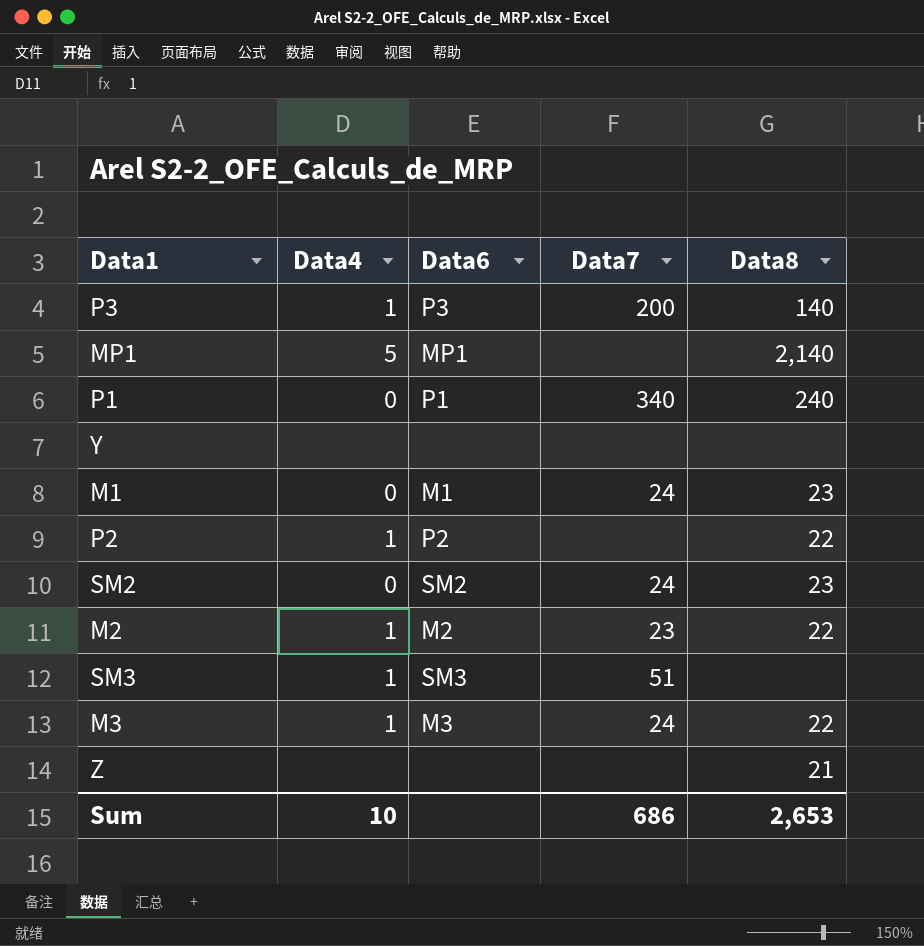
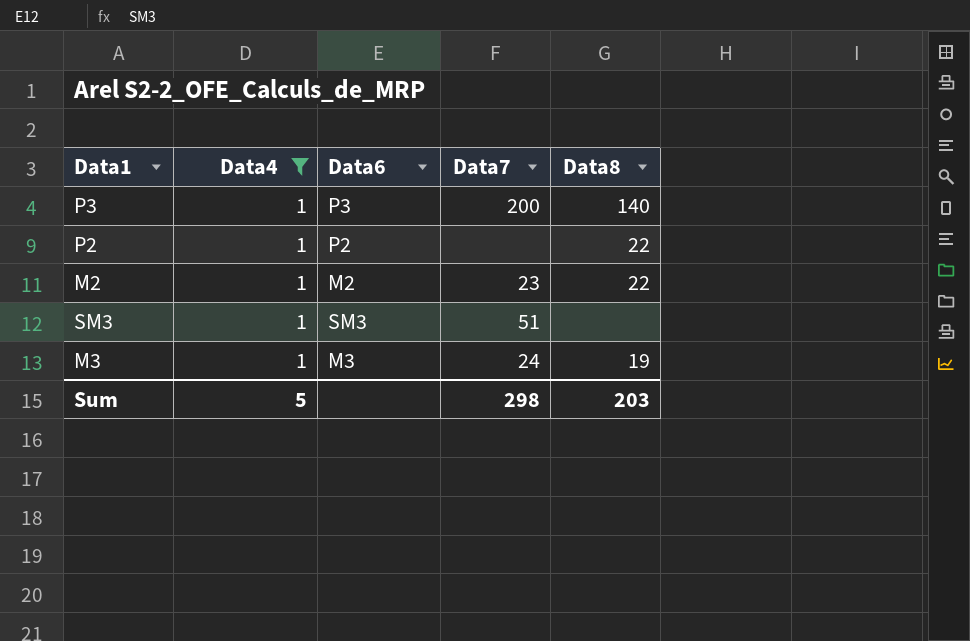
filter: none -> Data4 = 1
M3 | Data8: 22 -> 19
Sum | Data4: 10 -> 5
Sum | Data7: 686 -> 298
Sum | Data8: 2,653 -> 203

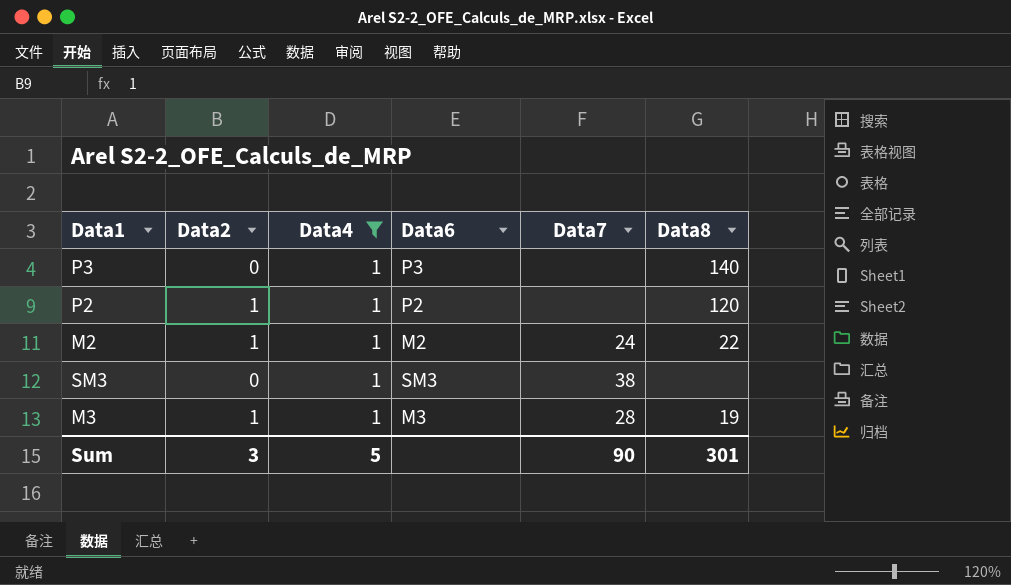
column Data2 | position: none -> 2
P3 | Data7: 200 -> none
P2 | Data8: 22 -> 120
M2 | Data7: 23 -> 24
SM3 | Data7: 51 -> 38
M3 | Data7: 24 -> 28
Sum | Data7: 298 -> 90
Sum | Data8: 203 -> 301

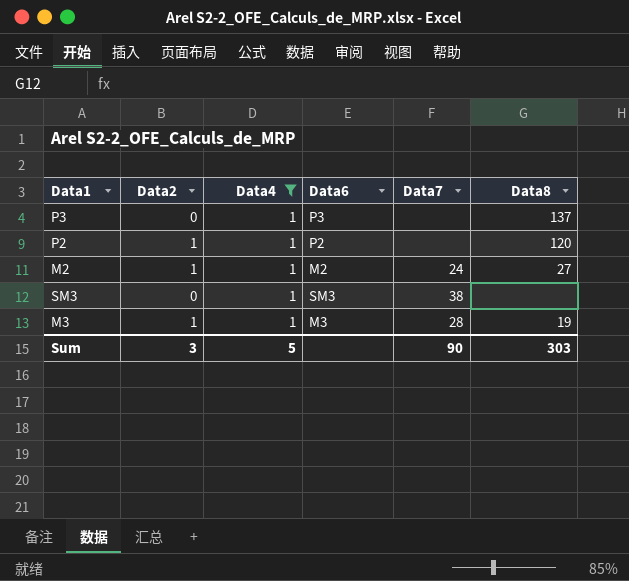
P3 | Data8: 140 -> 137
M2 | Data8: 22 -> 27
Sum | Data8: 301 -> 303

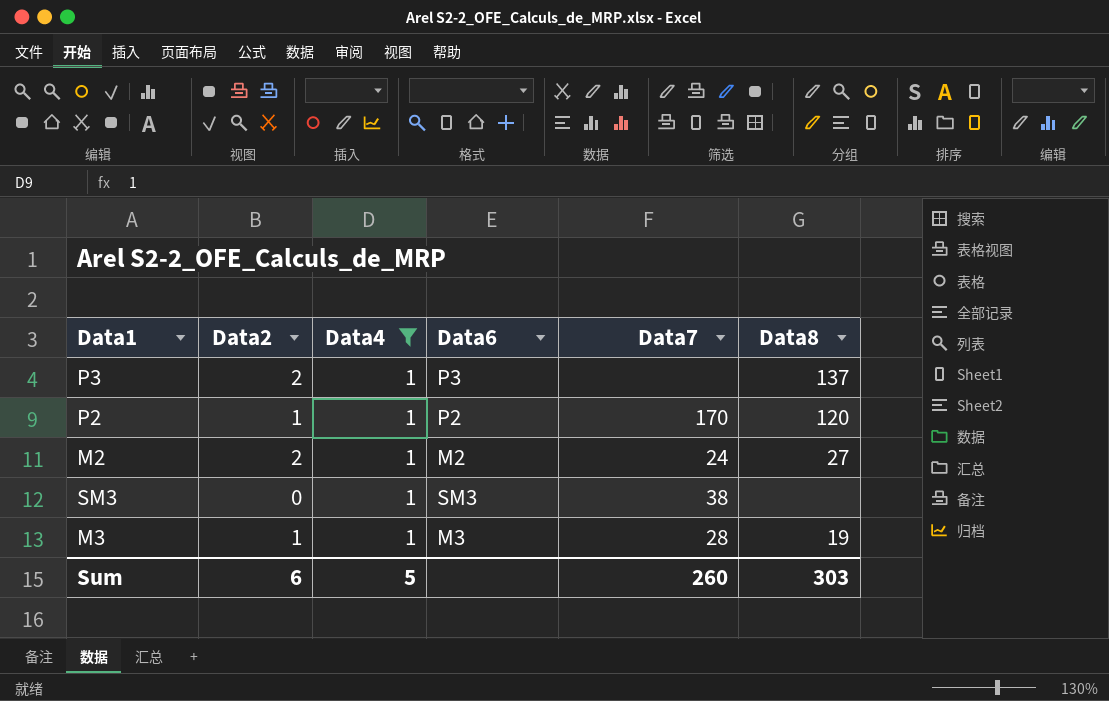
P3 | Data2: 0 -> 2
P2 | Data7: none -> 170
M2 | Data2: 1 -> 2
Sum | Data2: 3 -> 6
Sum | Data7: 90 -> 260

